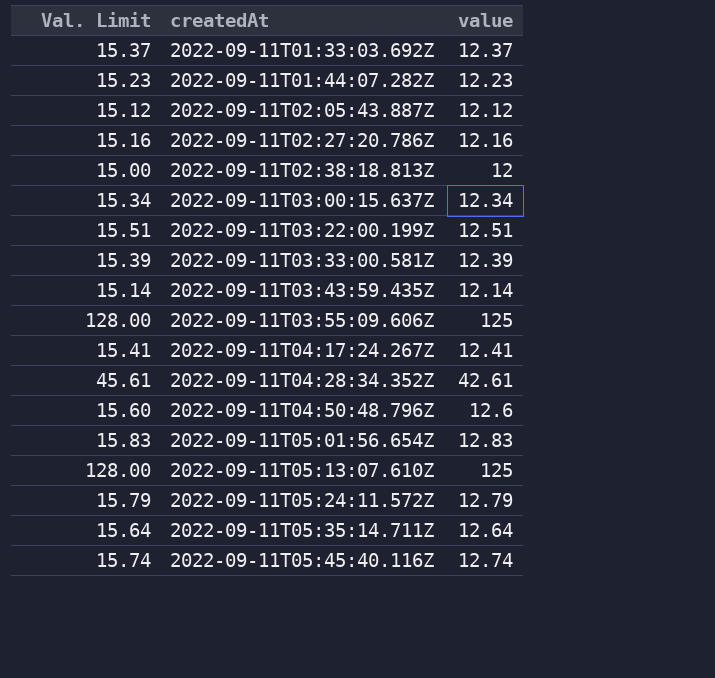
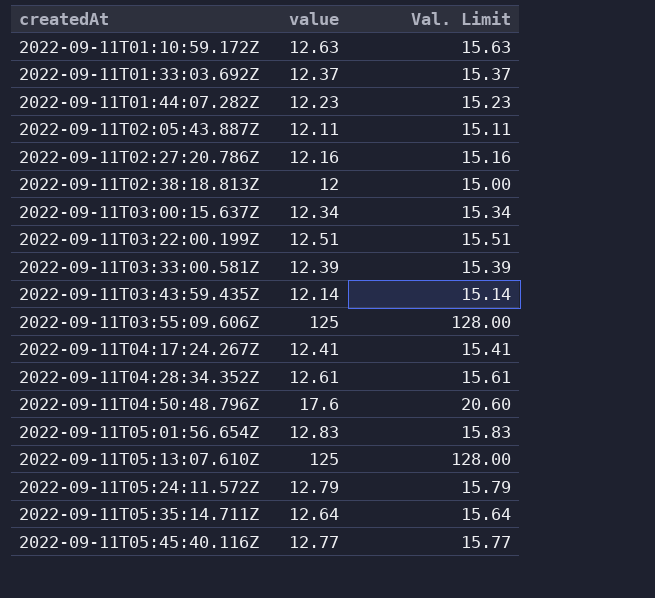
column Val. Limit | position: 1 -> 3
row 2022-09-11T01:10:59.172Z: none -> 12.63 | 15.63
2022-09-11T02:05:43.887Z | value: 12.12 -> 12.11
2022-09-11T02:05:43.887Z | Val. Limit: 15.12 -> 15.11
2022-09-11T04:28:34.352Z | value: 42.61 -> 12.61
2022-09-11T04:28:34.352Z | Val. Limit: 45.61 -> 15.61
2022-09-11T04:50:48.796Z | value: 12.6 -> 17.6
2022-09-11T04:50:48.796Z | Val. Limit: 15.60 -> 20.60
2022-09-11T05:45:40.116Z | value: 12.74 -> 12.77
2022-09-11T05:45:40.116Z | Val. Limit: 15.74 -> 15.77

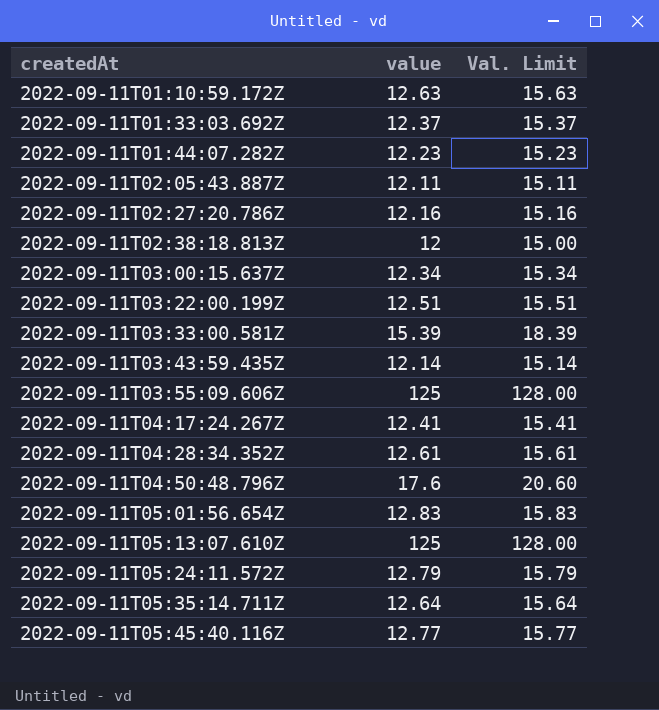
2022-09-11T03:33:00.581Z | value: 12.39 -> 15.39
2022-09-11T03:33:00.581Z | Val. Limit: 15.39 -> 18.39

